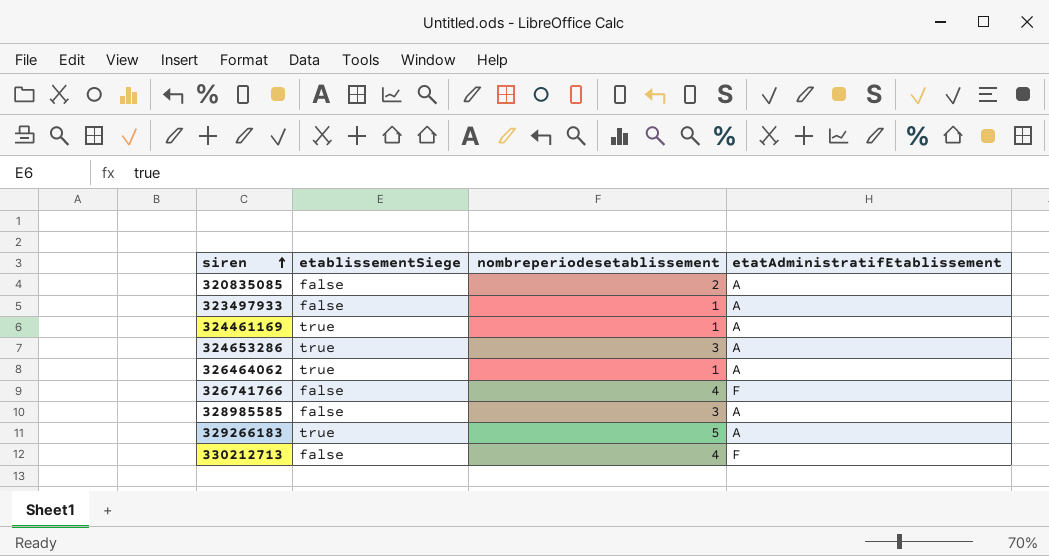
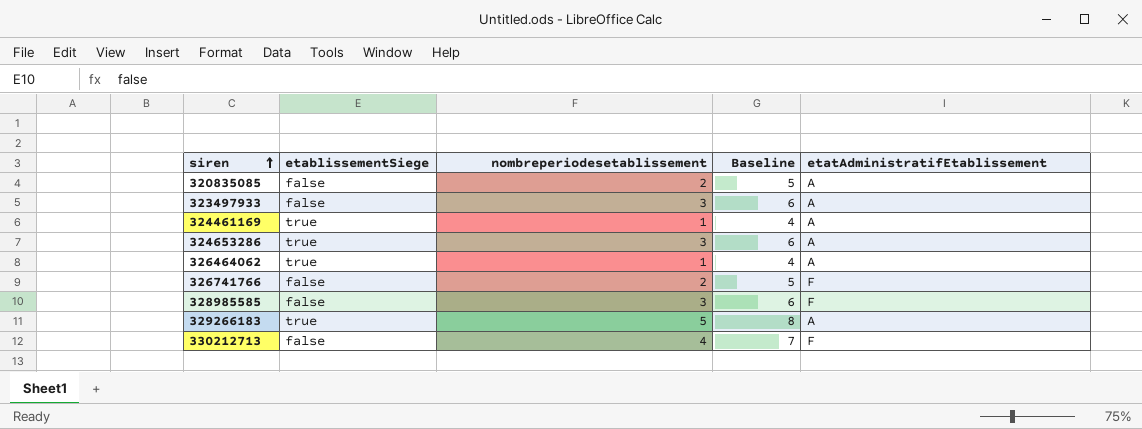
column Baseline | formula: none -> [nombreperiodesetablissement] + 3
323497933 | nombreperiodesetablissement: 1 -> 3
326741766 | nombreperiodesetablissement: 4 -> 2
328985585 | etatAdministratifEtablissement: A -> F

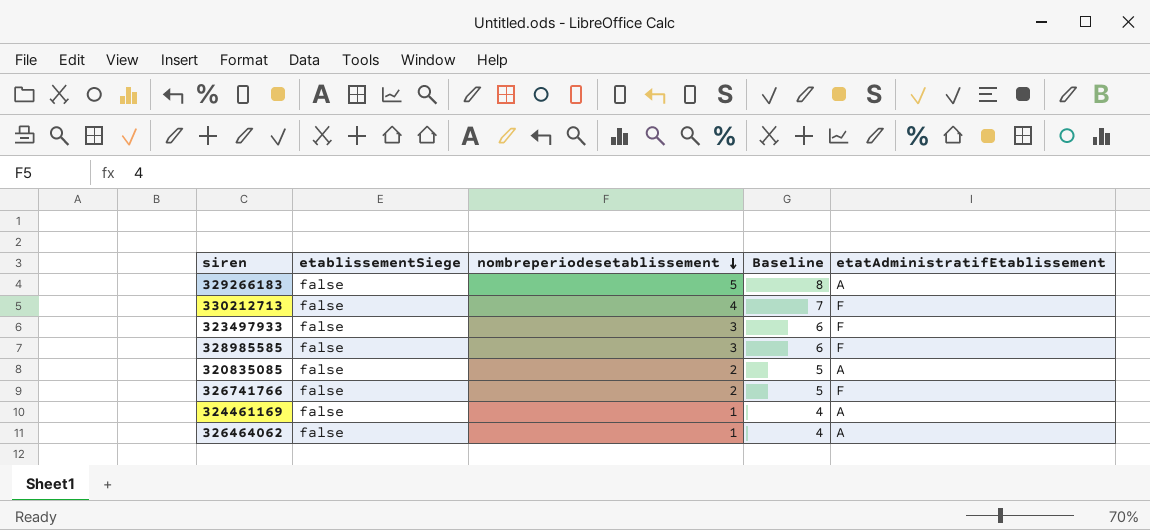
row order: siren ascending -> nombreperiodesetablissement descending
row 324653286: true | 3 | 6 | A -> none
329266183 | etablissementSiege: true -> false
323497933 | etatAdministratifEtablissement: A -> F
324461169 | etablissementSiege: true -> false
326464062 | etablissementSiege: true -> false

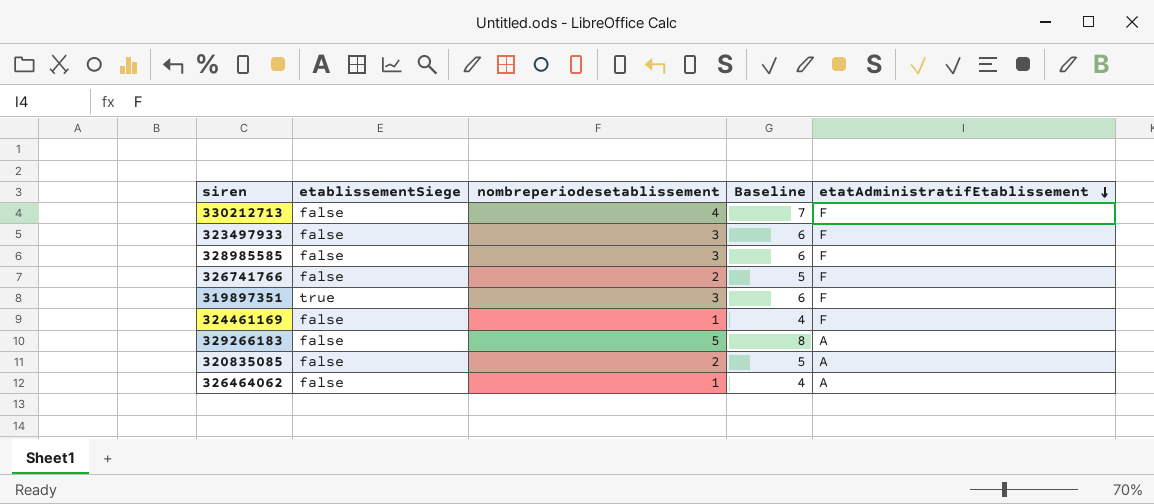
row order: nombreperiodesetablissement descending -> etatAdministratifEtablissement descending
row 319897351: none -> true | 3 | 6 | F
324461169 | etatAdministratifEtablissement: A -> F

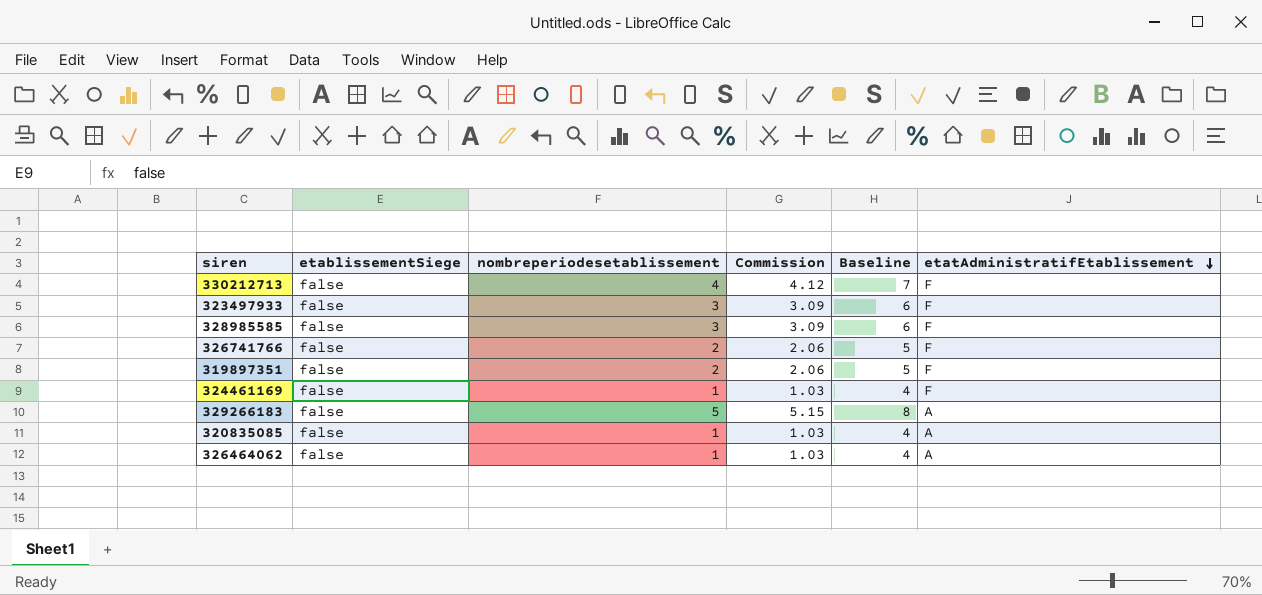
column Commission | formula: none -> [nombreperiodesetablissement] * 1.03
319897351 | etablissementSiege: true -> false
319897351 | nombreperiodesetablissement: 3 -> 2
319897351 | Baseline: 6 -> 5
320835085 | nombreperiodesetablissement: 2 -> 1
320835085 | Baseline: 5 -> 4

